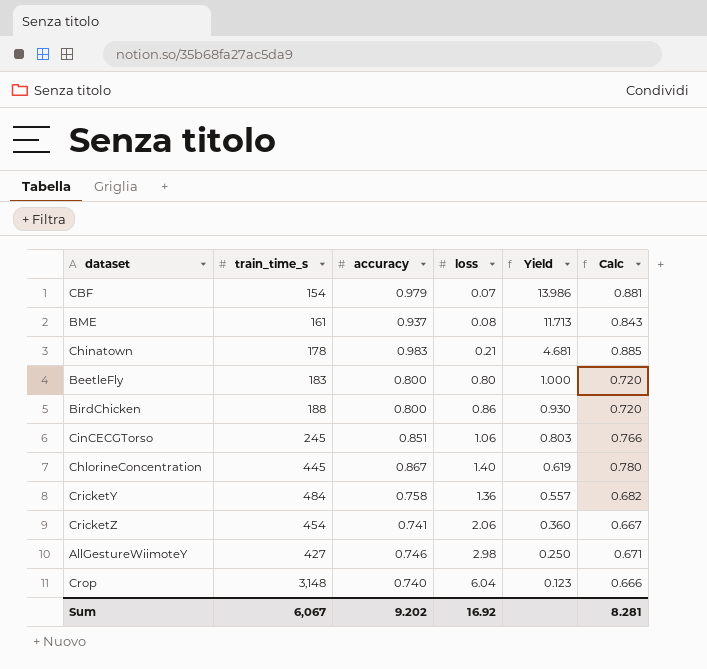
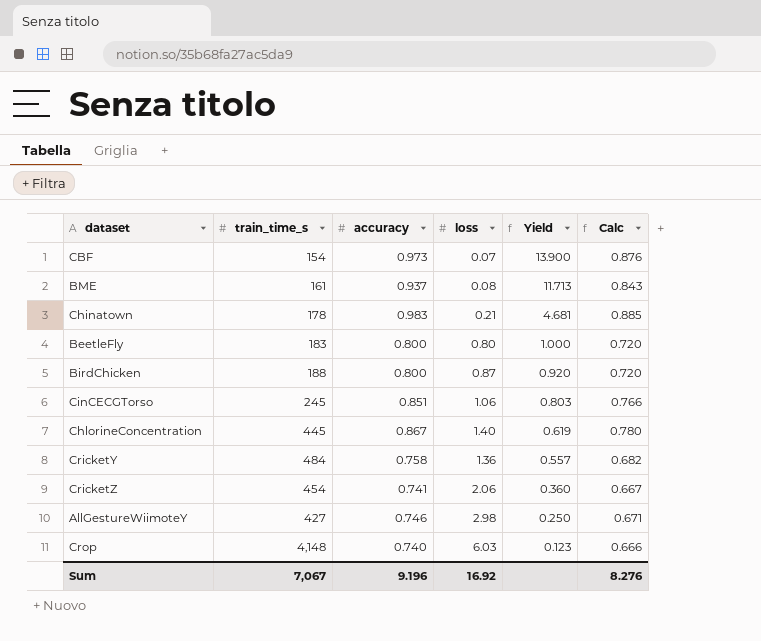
CBF | accuracy: 0.979 -> 0.973
CBF | Yield: 13.986 -> 13.900
CBF | Calc: 0.881 -> 0.876
BirdChicken | loss: 0.86 -> 0.87
BirdChicken | Yield: 0.930 -> 0.920
Crop | train_time_s: 3,148 -> 4,148
Crop | loss: 6.04 -> 6.03
Sum | train_time_s: 6,067 -> 7,067
Sum | accuracy: 9.202 -> 9.196
Sum | Calc: 8.281 -> 8.276

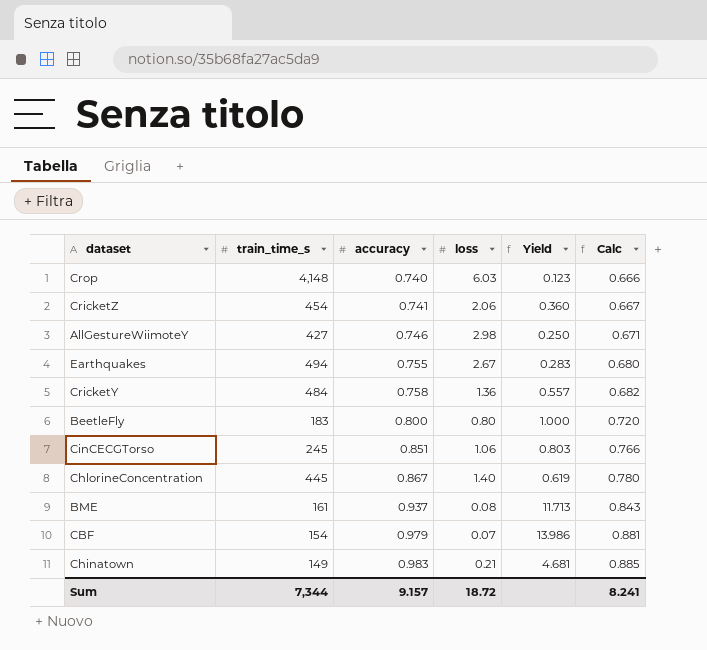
row order: Yield descending -> accuracy ascending
row BirdChicken: 188 | 0.800 | 0.87 | 0.920 | 0.720 -> none
row Earthquakes: none -> 494 | 0.755 | 2.67 | 0.283 | 0.680
CBF | accuracy: 0.973 -> 0.979
CBF | Yield: 13.900 -> 13.986
CBF | Calc: 0.876 -> 0.881
Chinatown | train_time_s: 178 -> 149
Sum | train_time_s: 7,067 -> 7,344
Sum | accuracy: 9.196 -> 9.157
Sum | loss: 16.92 -> 18.72
Sum | Calc: 8.276 -> 8.241

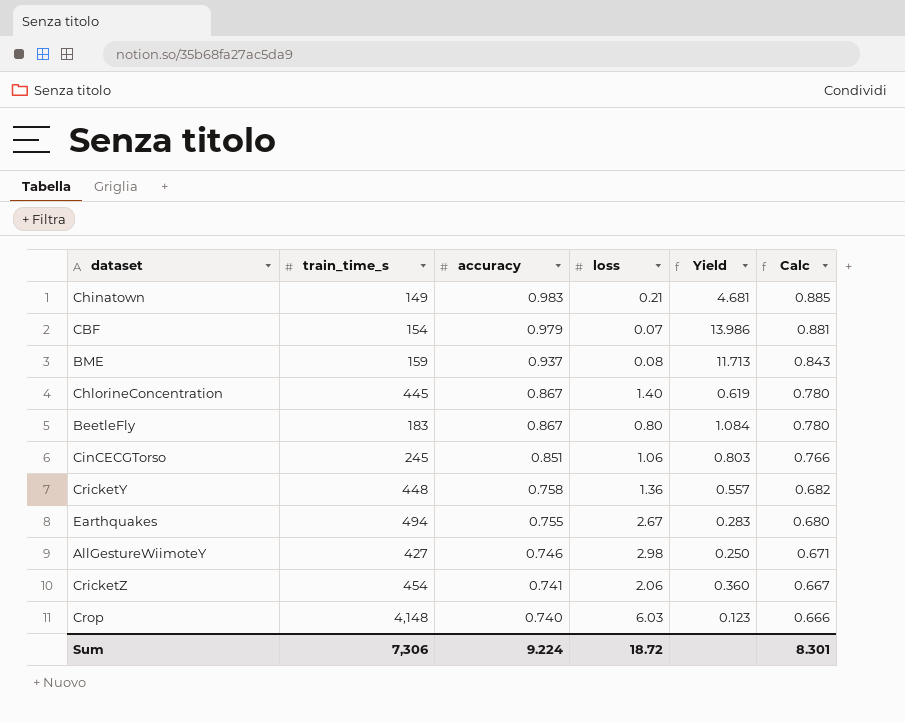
row order: accuracy ascending -> accuracy descending
BME | train_time_s: 161 -> 159
BeetleFly | accuracy: 0.800 -> 0.867
BeetleFly | Yield: 1.000 -> 1.084
BeetleFly | Calc: 0.720 -> 0.780
CricketY | train_time_s: 484 -> 448
Sum | train_time_s: 7,344 -> 7,306
Sum | accuracy: 9.157 -> 9.224
Sum | Calc: 8.241 -> 8.301

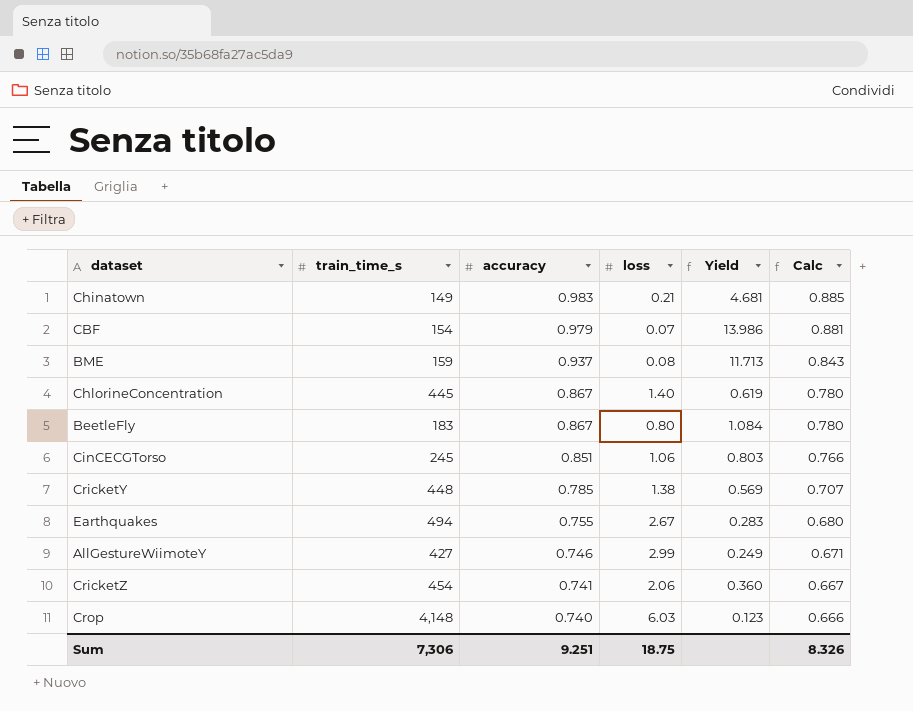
CricketY | accuracy: 0.758 -> 0.785
CricketY | loss: 1.36 -> 1.38
CricketY | Yield: 0.557 -> 0.569
CricketY | Calc: 0.682 -> 0.707
AllGestureWiimoteY | loss: 2.98 -> 2.99
AllGestureWiimoteY | Yield: 0.250 -> 0.249
Sum | accuracy: 9.224 -> 9.251
Sum | loss: 18.72 -> 18.75
Sum | Calc: 8.301 -> 8.326

